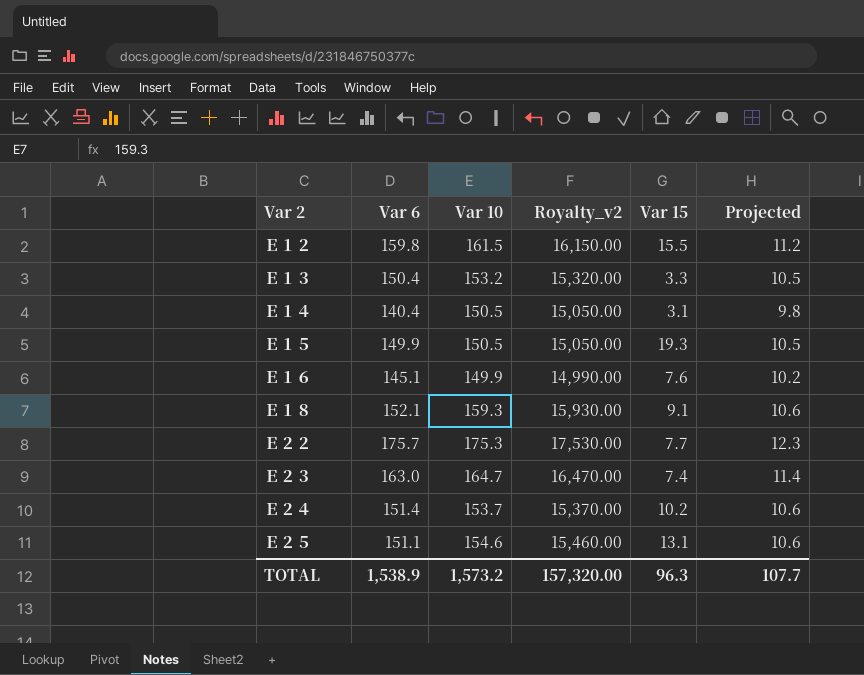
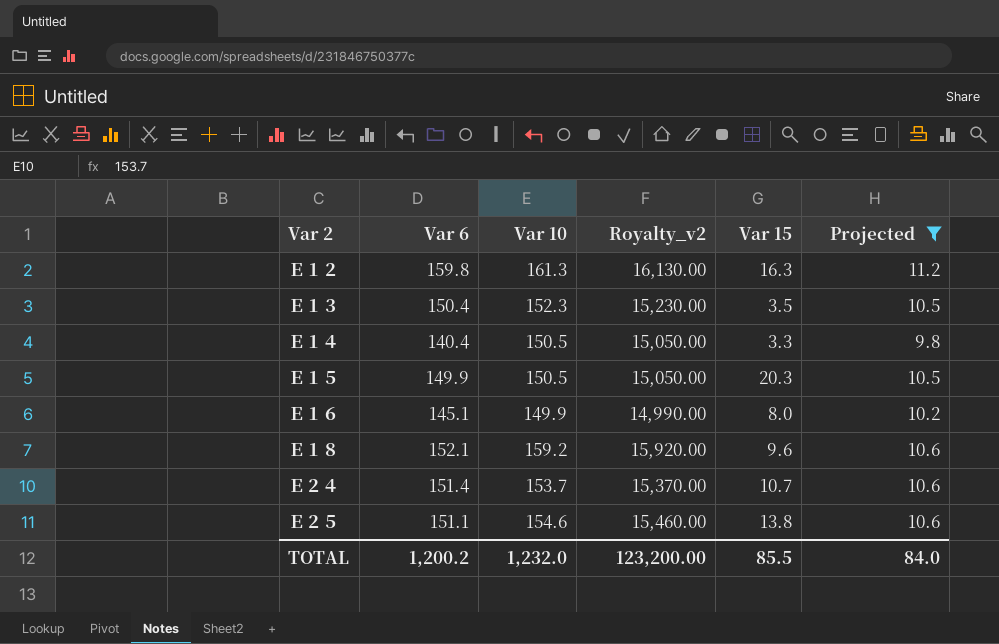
filter: none -> Projected <= 11.2
Ｅ１２ | Var 10: 161.5 -> 161.3
Ｅ１２ | Royalty_v2: 16,150.00 -> 16,130.00
Ｅ１２ | Var 15: 15.5 -> 16.3
Ｅ１３ | Var 10: 153.2 -> 152.3
Ｅ１３ | Royalty_v2: 15,320.00 -> 15,230.00
Ｅ１３ | Var 15: 3.3 -> 3.5
Ｅ１４ | Var 15: 3.1 -> 3.3
Ｅ１５ | Var 15: 19.3 -> 20.3
Ｅ１６ | Var 15: 7.6 -> 8.0
Ｅ１８ | Var 10: 159.3 -> 159.2
Ｅ１８ | Royalty_v2: 15,930.00 -> 15,920.00
Ｅ１８ | Var 15: 9.1 -> 9.6
Ｅ２４ | Var 15: 10.2 -> 10.7
Ｅ２５ | Var 15: 13.1 -> 13.8
TOTAL | Var 6: 1,538.9 -> 1,200.2
TOTAL | Var 10: 1,573.2 -> 1,232.0
TOTAL | Royalty_v2: 157,320.00 -> 123,200.00
TOTAL | Var 15: 96.3 -> 85.5
TOTAL | Projected: 107.7 -> 84.0

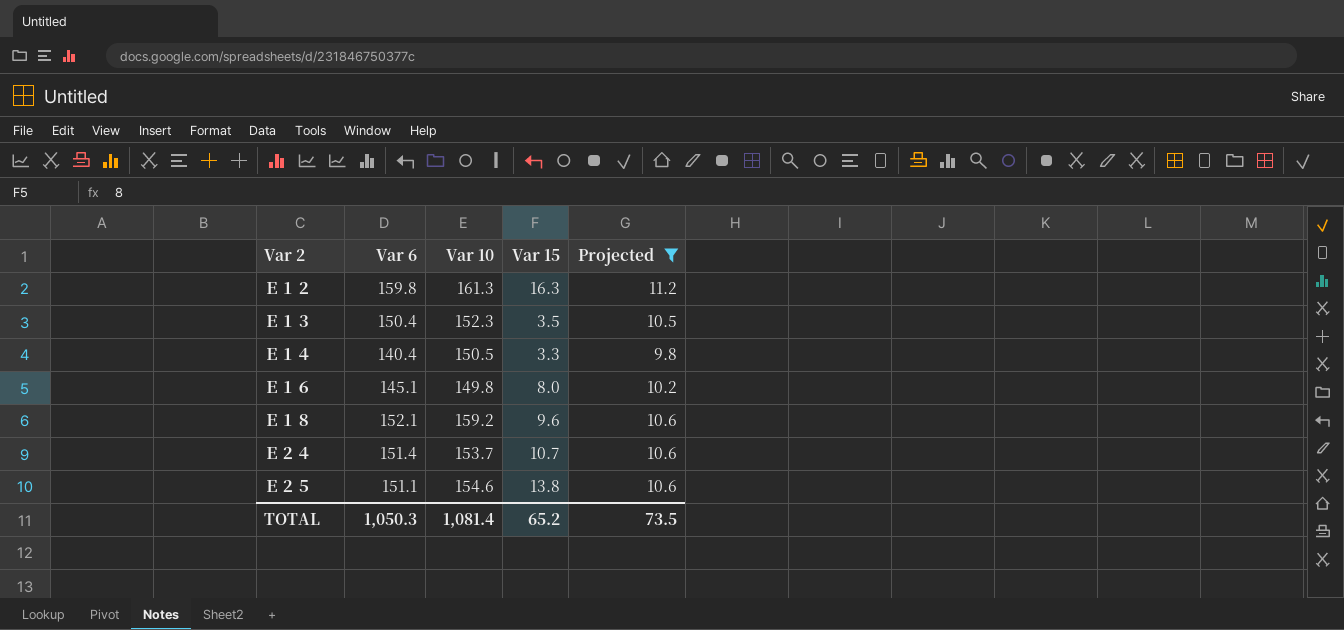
column Royalty_v2 | formula: [Var 10] * 100 -> none
row Ｅ１５: 149.9 | 150.5 | 15,050.00 | 20.3 | 10.5 -> none
Ｅ１６ | Var 10: 149.9 -> 149.8
TOTAL | Var 6: 1,200.2 -> 1,050.3
TOTAL | Var 10: 1,232.0 -> 1,081.4
TOTAL | Var 15: 85.5 -> 65.2
TOTAL | Projected: 84.0 -> 73.5

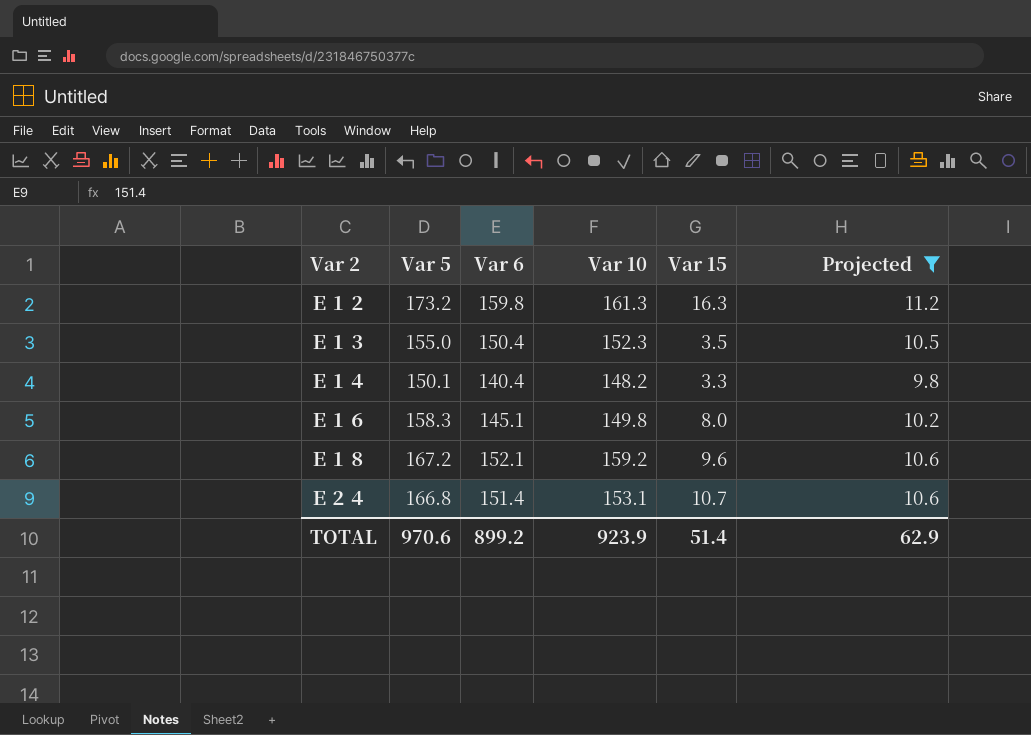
column Var 5 | position: none -> 2
row Ｅ２５: 151.1 | 154.6 | 13.8 | 10.6 -> none
Ｅ１４ | Var 10: 150.5 -> 148.2
Ｅ２４ | Var 10: 153.7 -> 153.1
TOTAL | Var 6: 1,050.3 -> 899.2
TOTAL | Var 10: 1,081.4 -> 923.9
TOTAL | Var 15: 65.2 -> 51.4
TOTAL | Projected: 73.5 -> 62.9

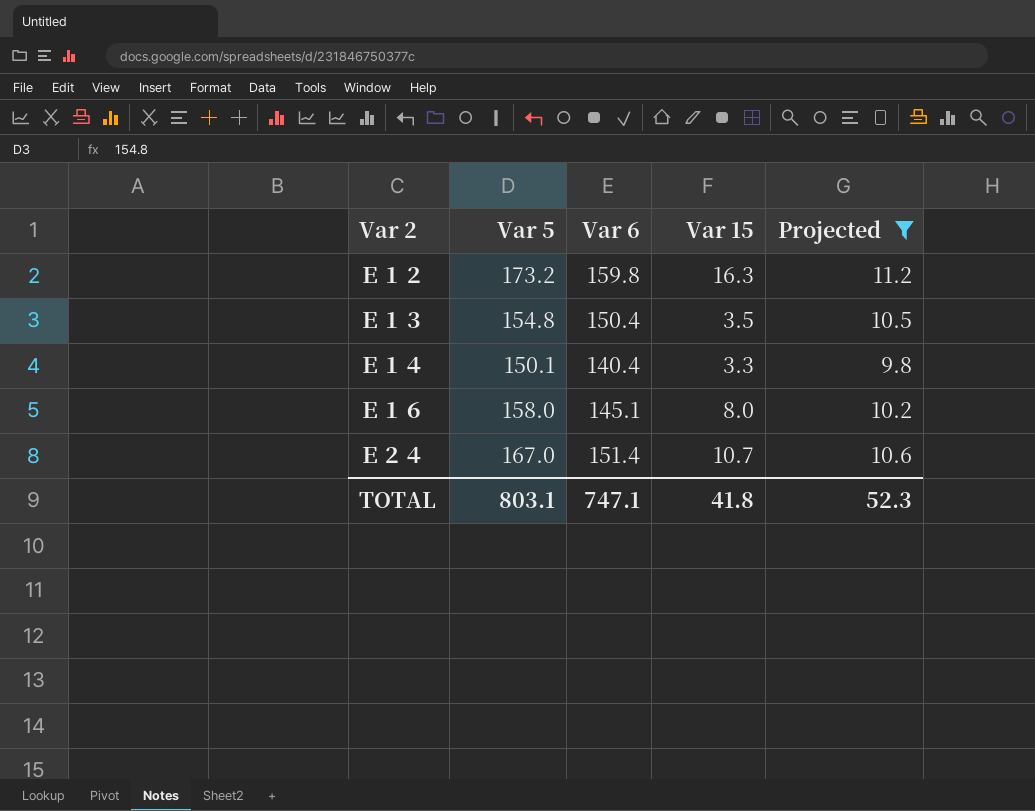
column Var 10 | position: 4 -> none
row Ｅ１８: 167.2 | 152.1 | 159.2 | 9.6 | 10.6 -> none
Ｅ１３ | Var 5: 155.0 -> 154.8
Ｅ１６ | Var 5: 158.3 -> 158.0
Ｅ２４ | Var 5: 166.8 -> 167.0
TOTAL | Var 5: 970.6 -> 803.1
TOTAL | Var 6: 899.2 -> 747.1
TOTAL | Var 15: 51.4 -> 41.8
TOTAL | Projected: 62.9 -> 52.3

